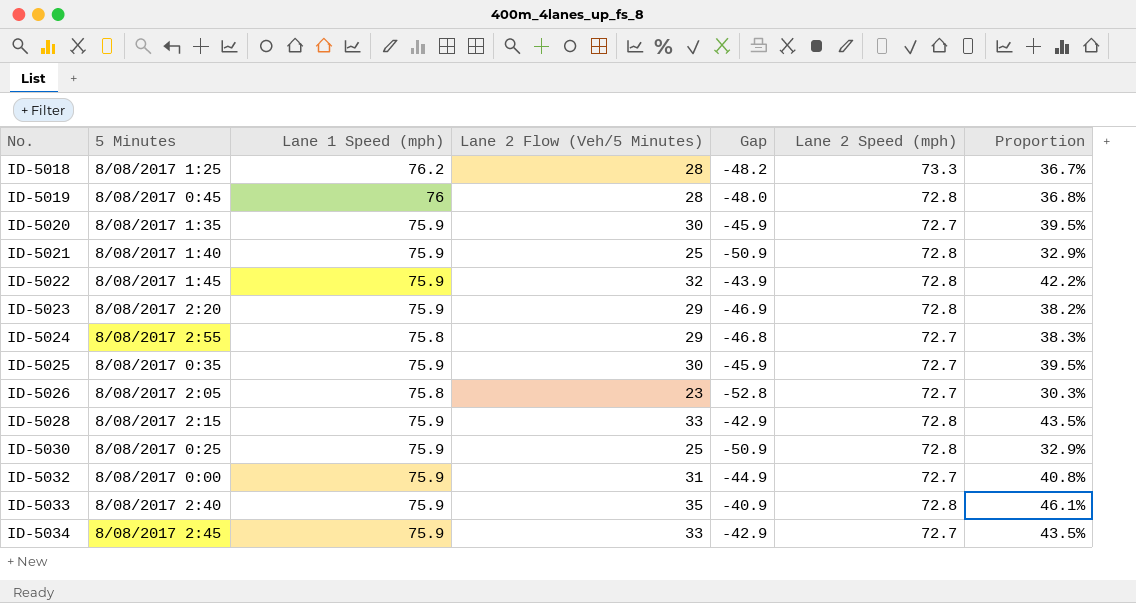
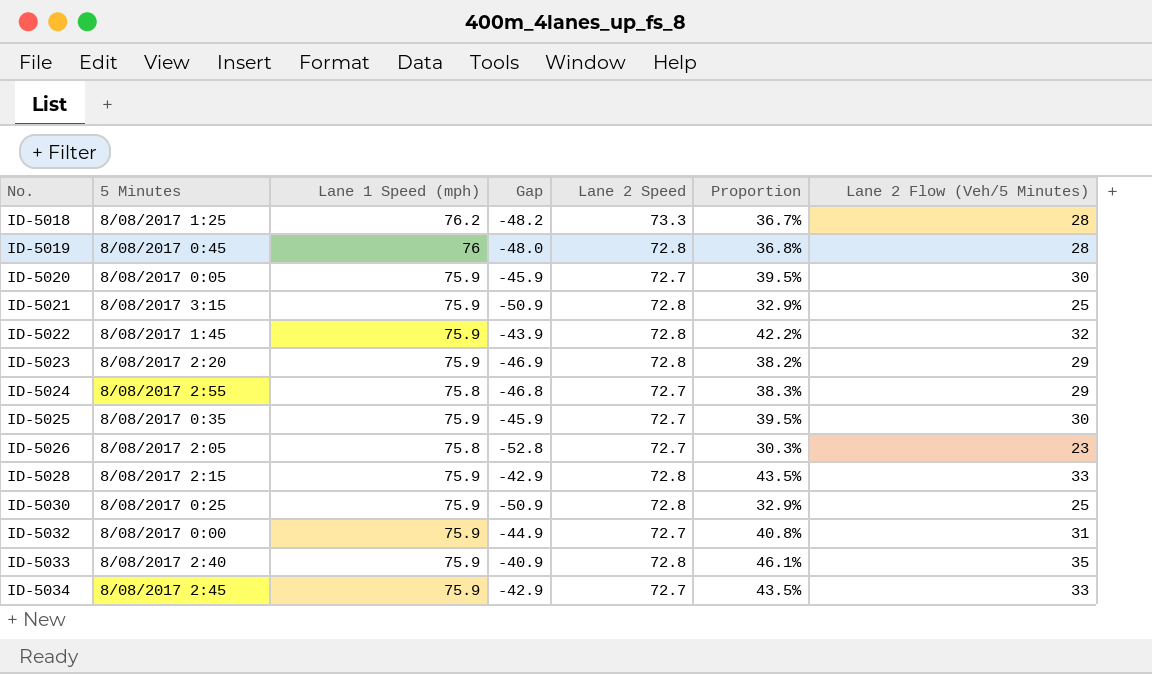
column name: Lane 2 Speed (mph) -> Lane 2 Speed
column Lane 2 Flow (Veh/5 Minutes) | position: 4 -> 7
ID-5020 | 5 Minutes: 8/08/2017 1:35 -> 8/08/2017 0:05
ID-5021 | 5 Minutes: 8/08/2017 1:40 -> 8/08/2017 3:15

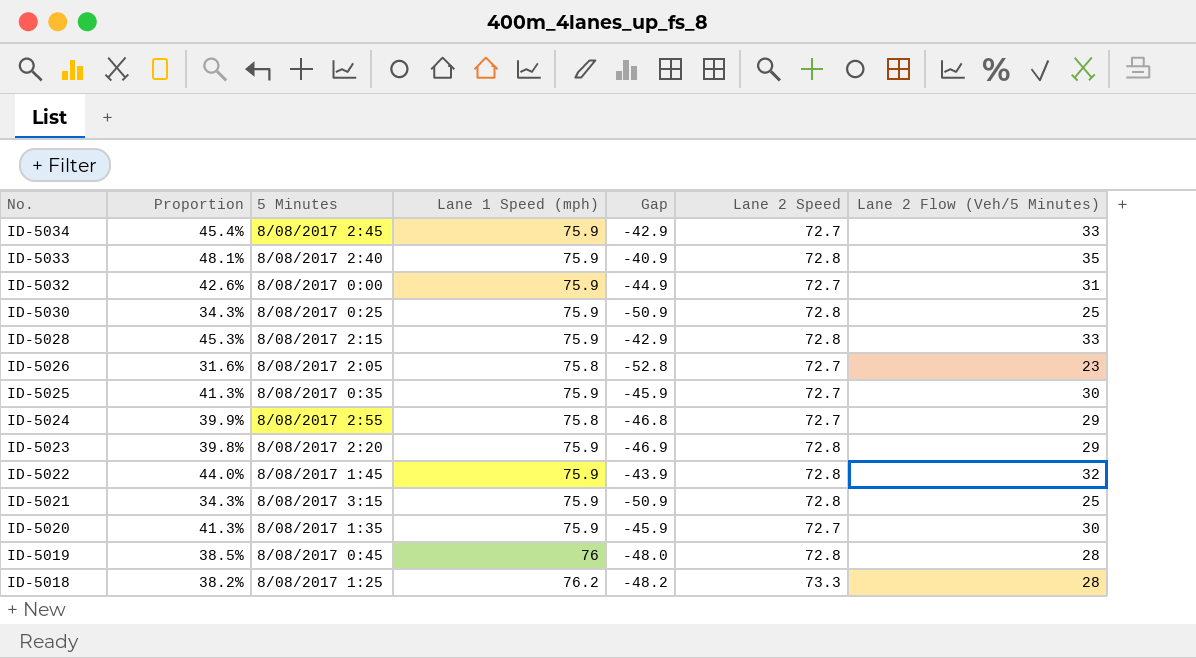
row order: No. ascending -> No. descending
column Proportion | formula: [Lane 2 Flow (Veh/5 Minutes)] / [Lane 1 Speed (mph)] -> [Lane 2 Flow (Veh/5 Minutes)] / [Lane 2 Speed]
column Proportion | position: 6 -> 2
ID-5020 | 5 Minutes: 8/08/2017 0:05 -> 8/08/2017 1:35

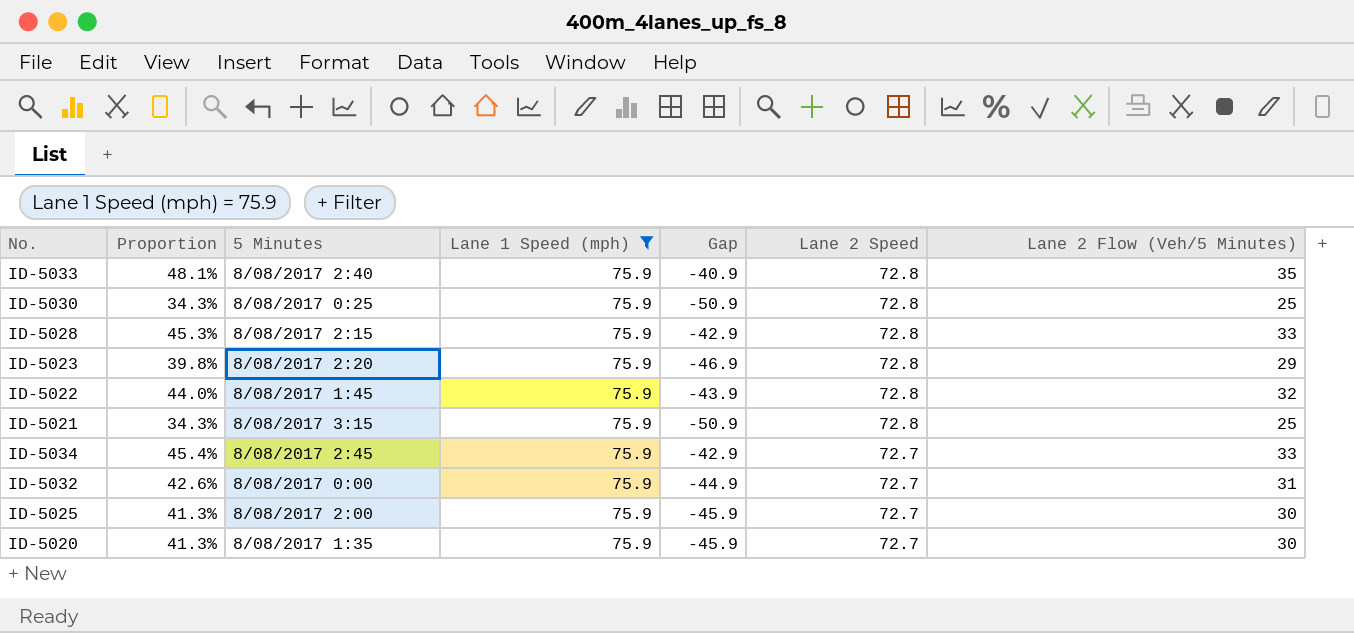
filter: none -> Lane 1 Speed (mph) = 75.9
row order: No. descending -> Lane 2 Speed descending
ID-5025 | 5 Minutes: 8/08/2017 0:35 -> 8/08/2017 2:00

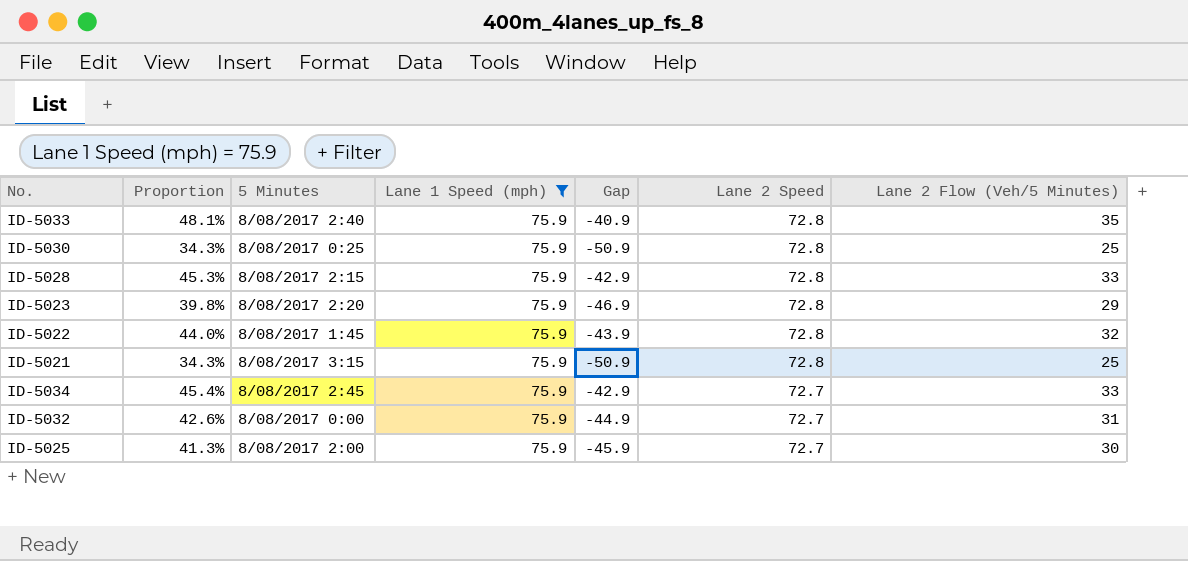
row ID-5020: 41.3% | 8/08/2017 1:35 | 75.9 | -45.9 | 72.7 | 30 -> none

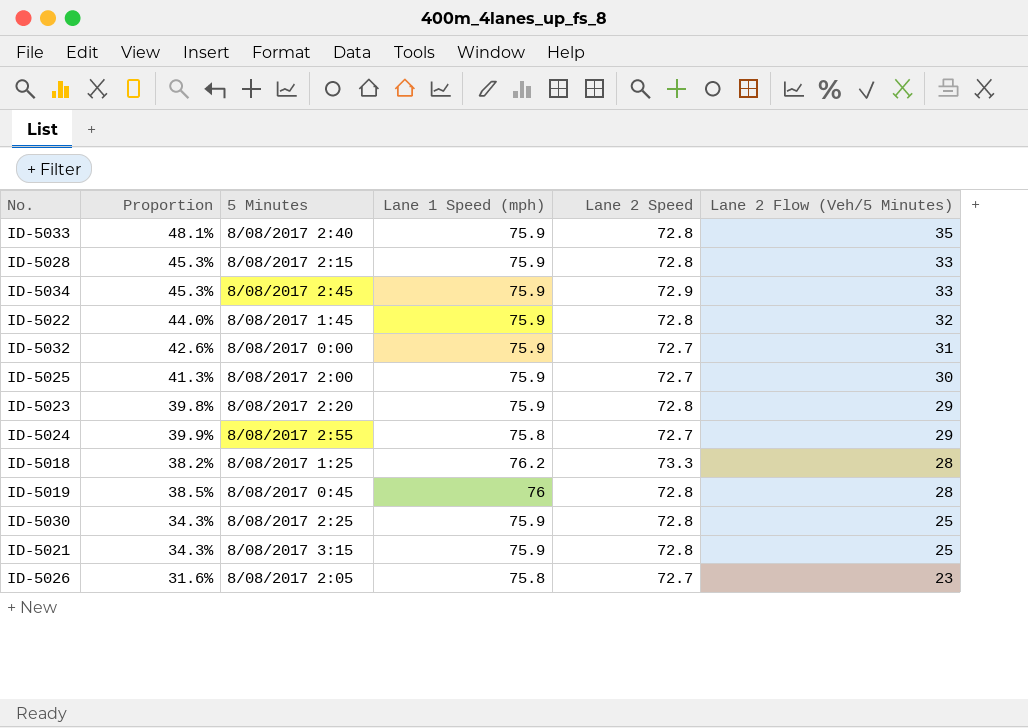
filter: Lane 1 Speed (mph) = 75.9 -> none
row order: Lane 2 Speed descending -> Lane 2 Flow (Veh/5 Minutes) descending
column Gap | formula: [Lane 2 Flow (Veh/5 Minutes)] - [Lane 1 Speed (mph)] -> none
ID-5034 | Proportion: 45.4% -> 45.3%
ID-5034 | Lane 2 Speed: 72.7 -> 72.9
ID-5030 | 5 Minutes: 8/08/2017 0:25 -> 8/08/2017 2:25

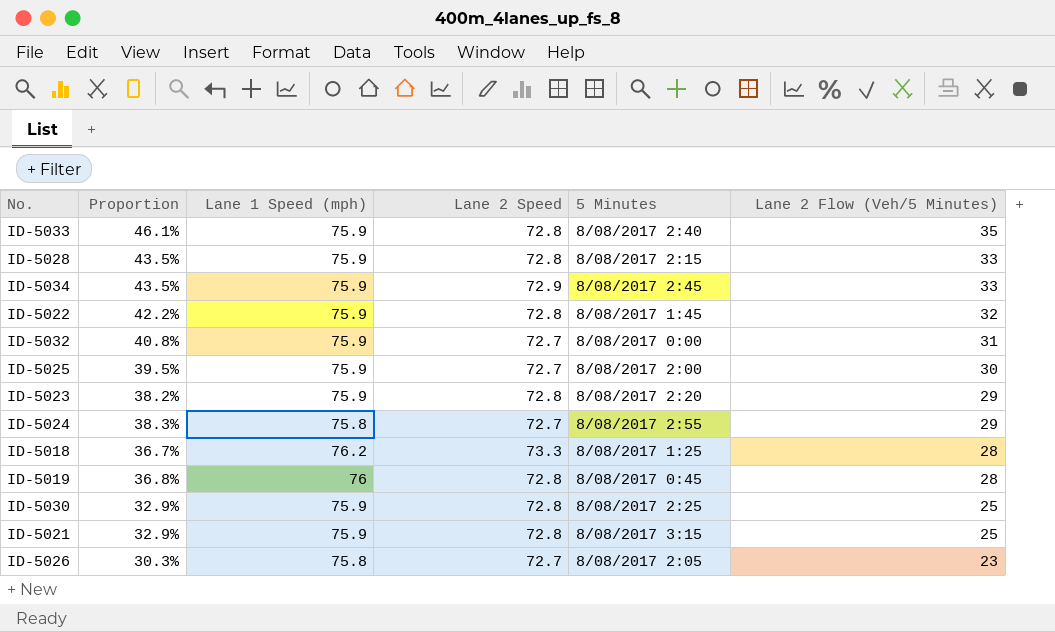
column Proportion | formula: [Lane 2 Flow (Veh/5 Minutes)] / [Lane 2 Speed] -> [Lane 2 Flow (Veh/5 Minutes)] / [Lane 1 Speed (mph)]
column 5 Minutes | position: 3 -> 5

